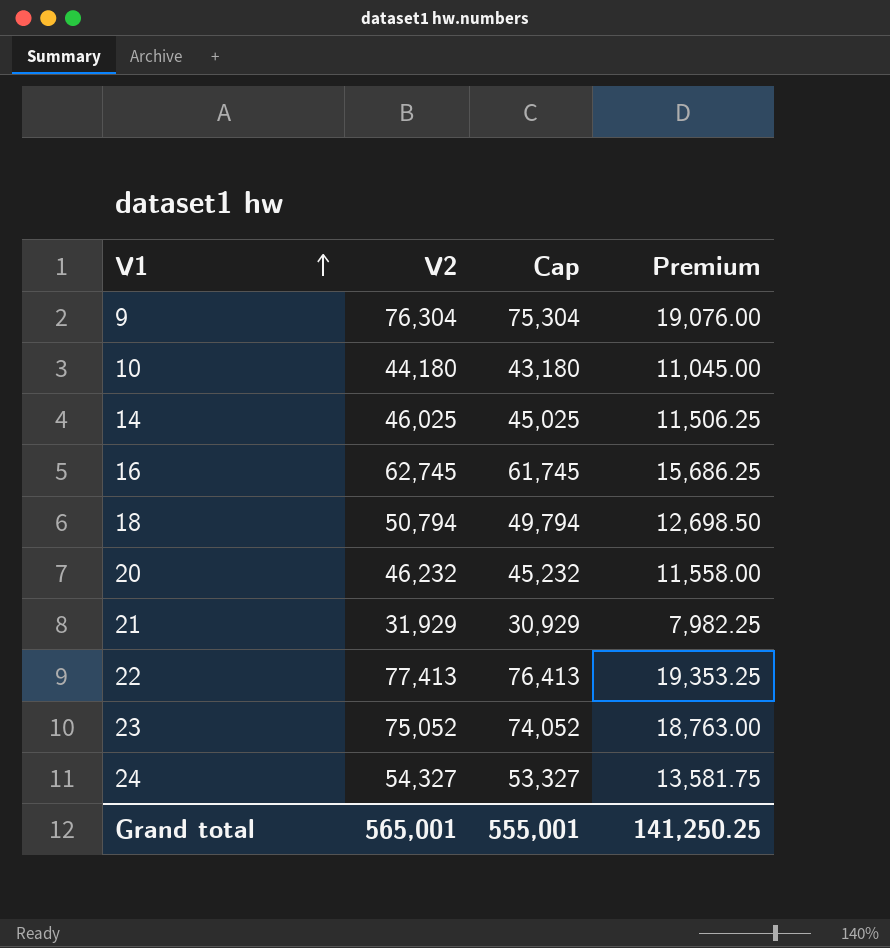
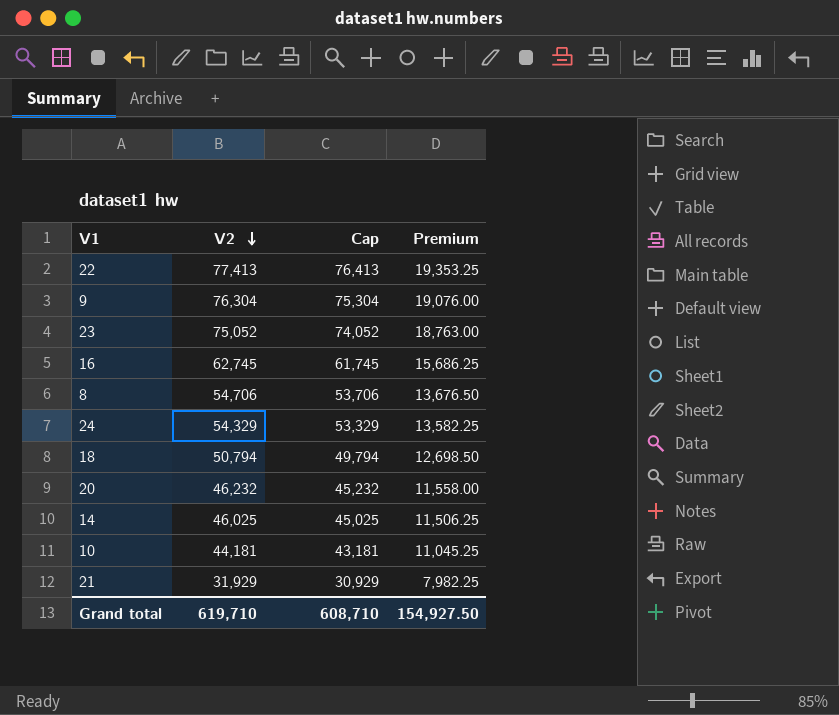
row order: V1 ascending -> V2 descending
row 8: none -> 54,706 | 53,706 | 13,676.50
24 | V2: 54,327 -> 54,329
24 | Cap: 53,327 -> 53,329
24 | Premium: 13,581.75 -> 13,582.25
10 | V2: 44,180 -> 44,181
10 | Cap: 43,180 -> 43,181
10 | Premium: 11,045.00 -> 11,045.25
Grand total | V2: 565,001 -> 619,710
Grand total | Cap: 555,001 -> 608,710
Grand total | Premium: 141,250.25 -> 154,927.50

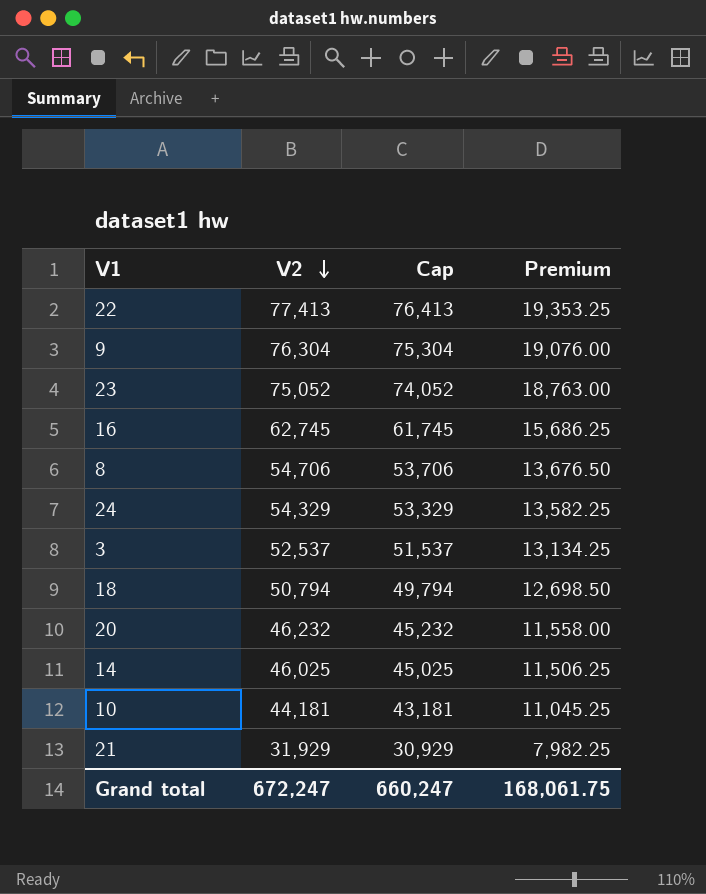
row 3: none -> 52,537 | 51,537 | 13,134.25
Grand total | V2: 619,710 -> 672,247
Grand total | Cap: 608,710 -> 660,247
Grand total | Premium: 154,927.50 -> 168,061.75

